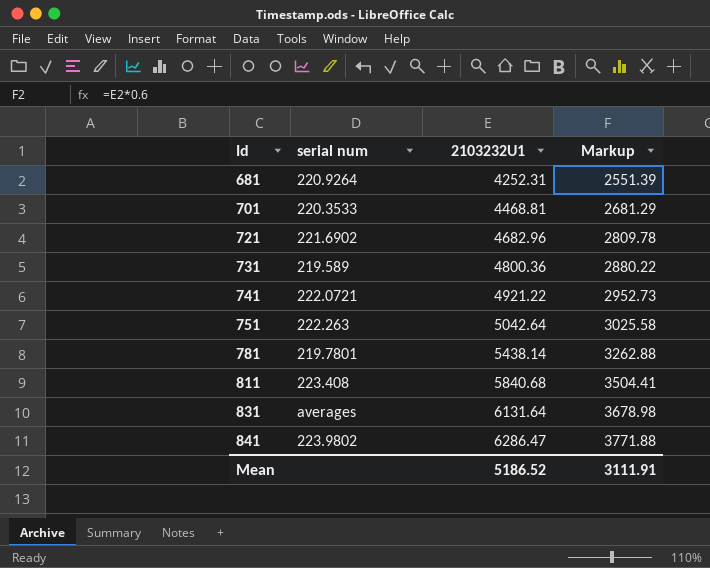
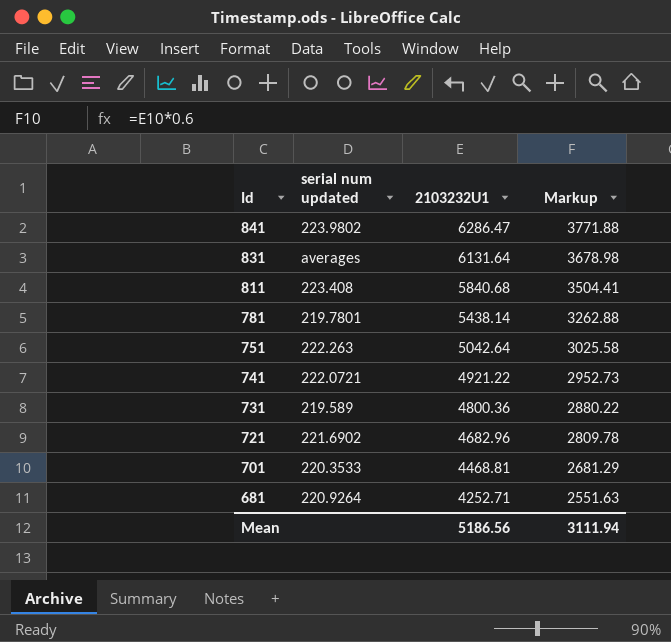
row order: Id ascending -> Id descending
column name: serial num -> serial num updated
681 | 2103232U1: 4252.31 -> 4252.71
681 | Markup: 2551.39 -> 2551.63
Mean | 2103232U1: 5186.52 -> 5186.56
Mean | Markup: 3111.91 -> 3111.94

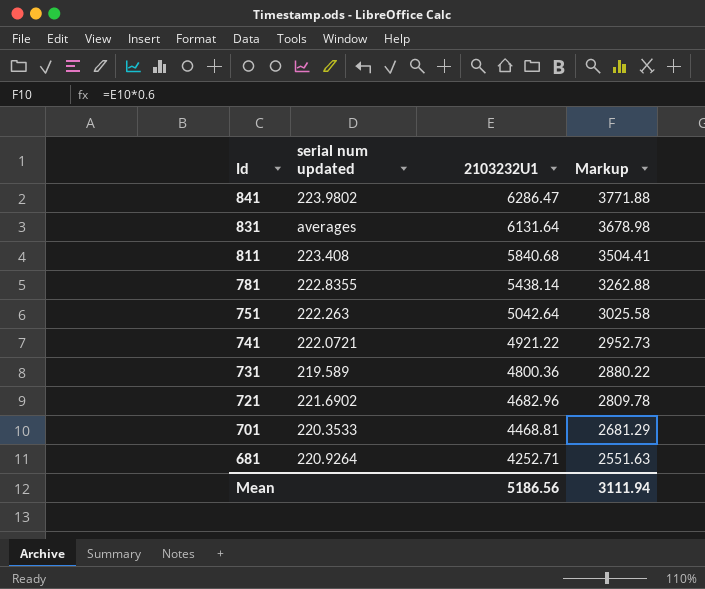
781 | serial num updated: 219.7801 -> 222.8355

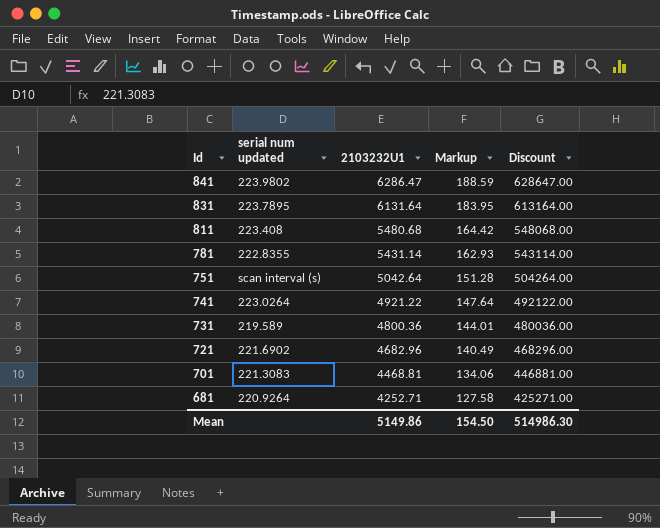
column Markup | formula: [2103232U1] * 0.6 -> [2103232U1] * 0.03
column Discount | formula: none -> [2103232U1] * 100
831 | serial num updated: averages -> 223.7895
811 | 2103232U1: 5840.68 -> 5480.68
781 | 2103232U1: 5438.14 -> 5431.14
751 | serial num updated: 222.263 -> scan interval (s)
741 | serial num updated: 222.0721 -> 223.0264
701 | serial num updated: 220.3533 -> 221.3083
Mean | 2103232U1: 5186.56 -> 5149.86
Mean | Markup: 3111.94 -> 154.50

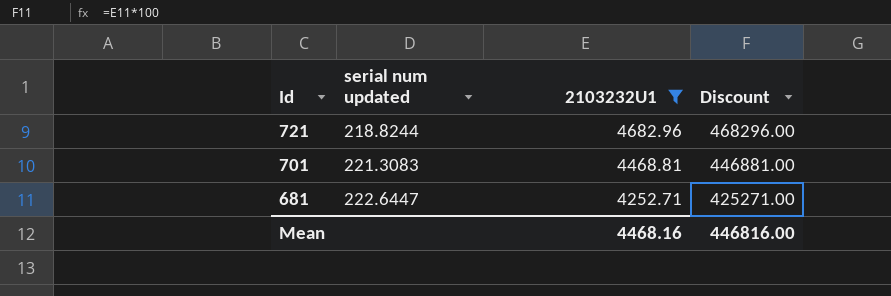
filter: none -> 2103232U1 <= 4682.96
column Markup | formula: [2103232U1] * 0.03 -> none
721 | serial num updated: 221.6902 -> 218.8244
681 | serial num updated: 220.9264 -> 222.6447
Mean | 2103232U1: 5149.86 -> 4468.16
Mean | Discount: 514986.30 -> 446816.00

